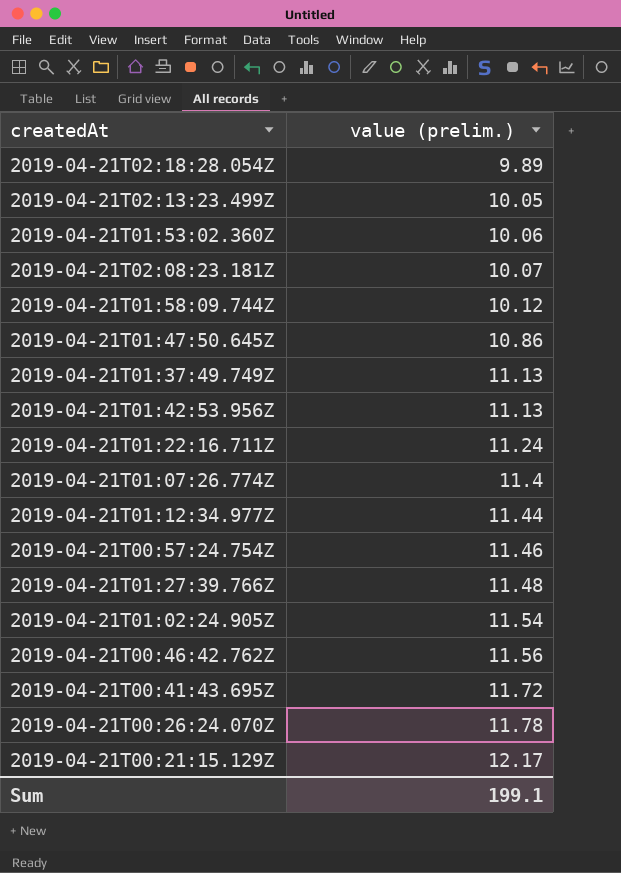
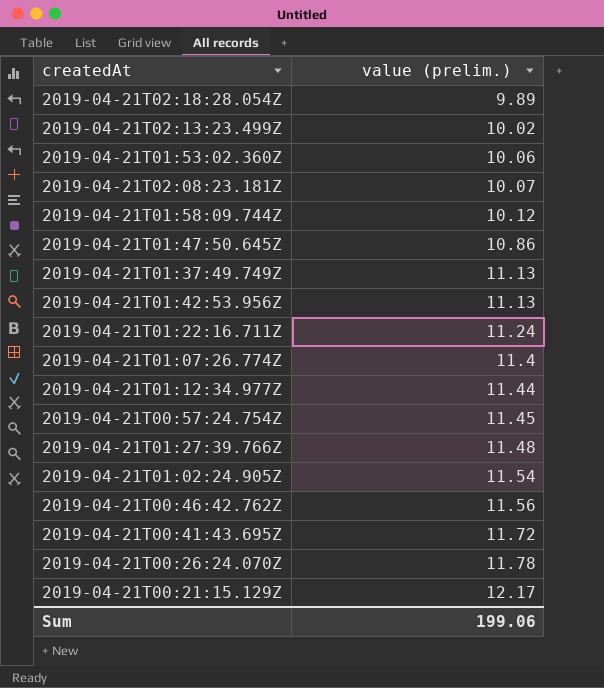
2019-04-21T02:13:23.499Z | value (prelim.): 10.05 -> 10.02
2019-04-21T00:57:24.754Z | value (prelim.): 11.46 -> 11.45
Sum | value (prelim.): 199.1 -> 199.06

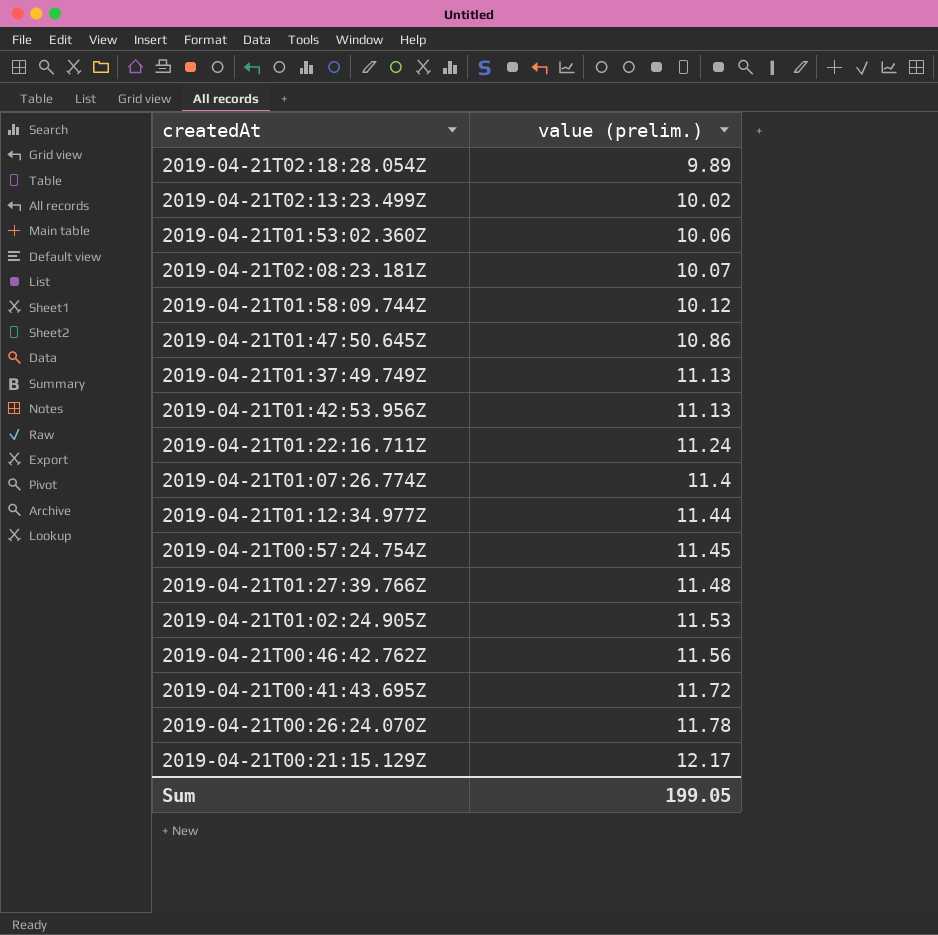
2019-04-21T01:02:24.905Z | value (prelim.): 11.54 -> 11.53
Sum | value (prelim.): 199.06 -> 199.05

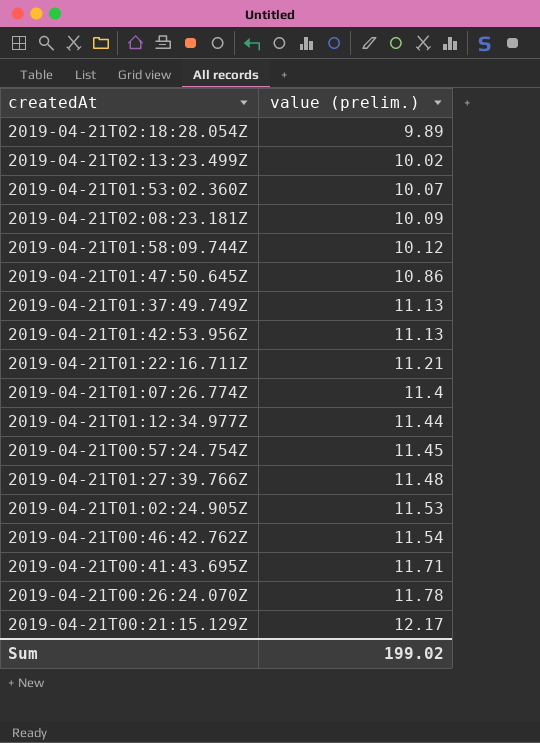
2019-04-21T01:53:02.360Z | value (prelim.): 10.06 -> 10.07
2019-04-21T02:08:23.181Z | value (prelim.): 10.07 -> 10.09
2019-04-21T01:22:16.711Z | value (prelim.): 11.24 -> 11.21
2019-04-21T00:46:42.762Z | value (prelim.): 11.56 -> 11.54
2019-04-21T00:41:43.695Z | value (prelim.): 11.72 -> 11.71
Sum | value (prelim.): 199.05 -> 199.02

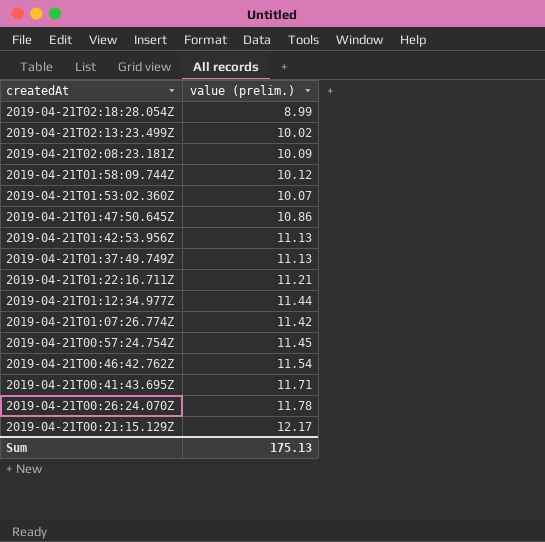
row order: value (prelim.) ascending -> createdAt descending
row 2019-04-21T01:27:39.766Z: 11.48 -> none
row 2019-04-21T01:02:24.905Z: 11.53 -> none
2019-04-21T02:18:28.054Z | value (prelim.): 9.89 -> 8.99
2019-04-21T01:07:26.774Z | value (prelim.): 11.4 -> 11.42
Sum | value (prelim.): 199.02 -> 175.13

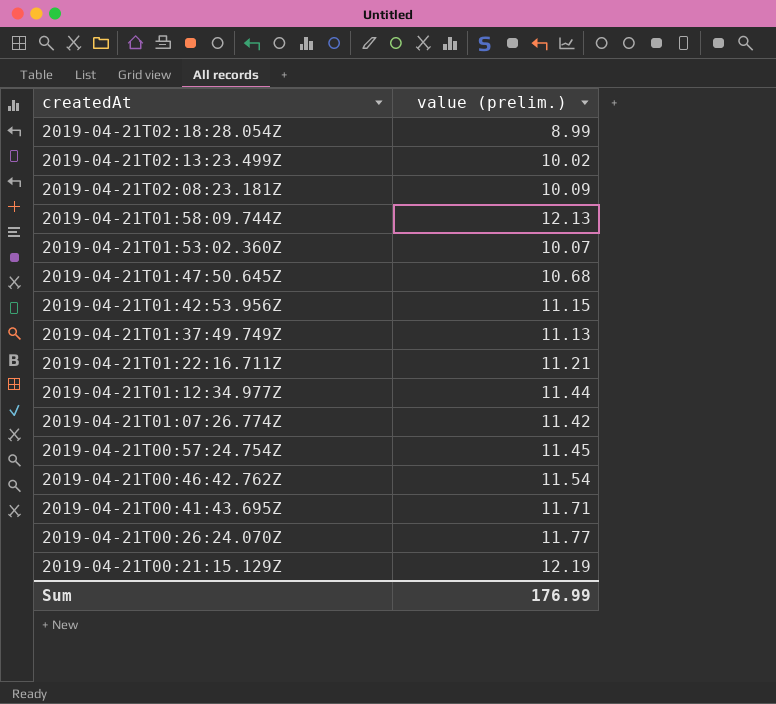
2019-04-21T01:58:09.744Z | value (prelim.): 10.12 -> 12.13
2019-04-21T01:47:50.645Z | value (prelim.): 10.86 -> 10.68
2019-04-21T01:42:53.956Z | value (prelim.): 11.13 -> 11.15
2019-04-21T00:26:24.070Z | value (prelim.): 11.78 -> 11.77
2019-04-21T00:21:15.129Z | value (prelim.): 12.17 -> 12.19
Sum | value (prelim.): 175.13 -> 176.99

